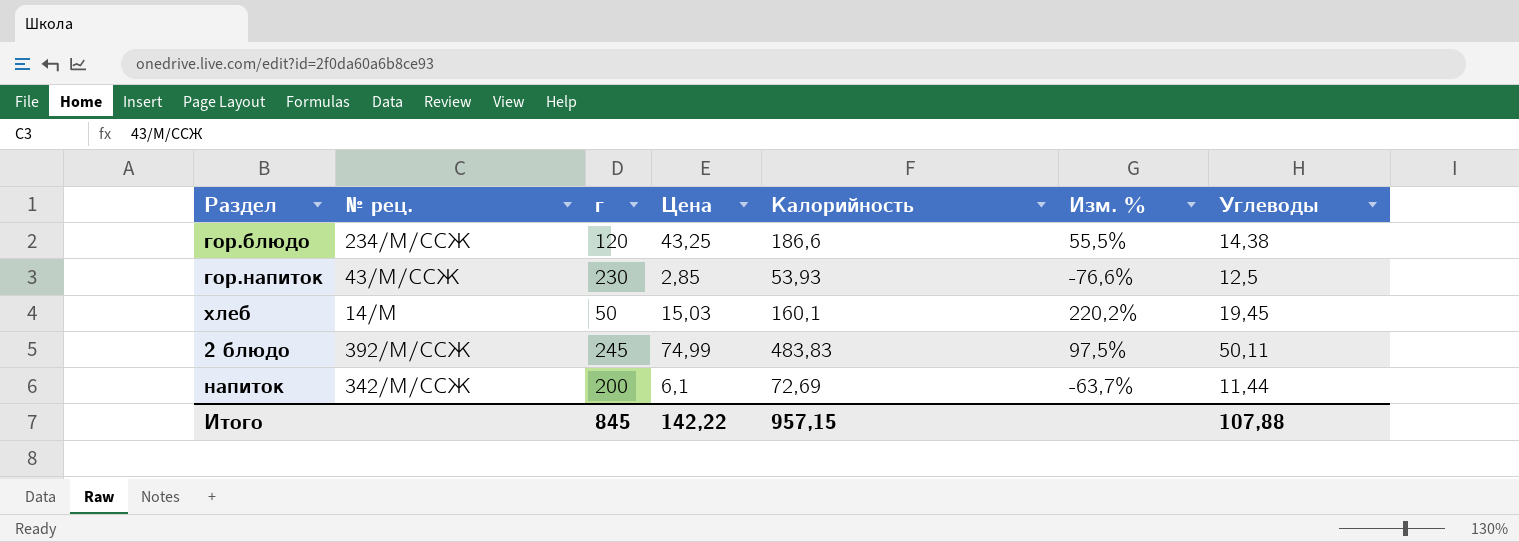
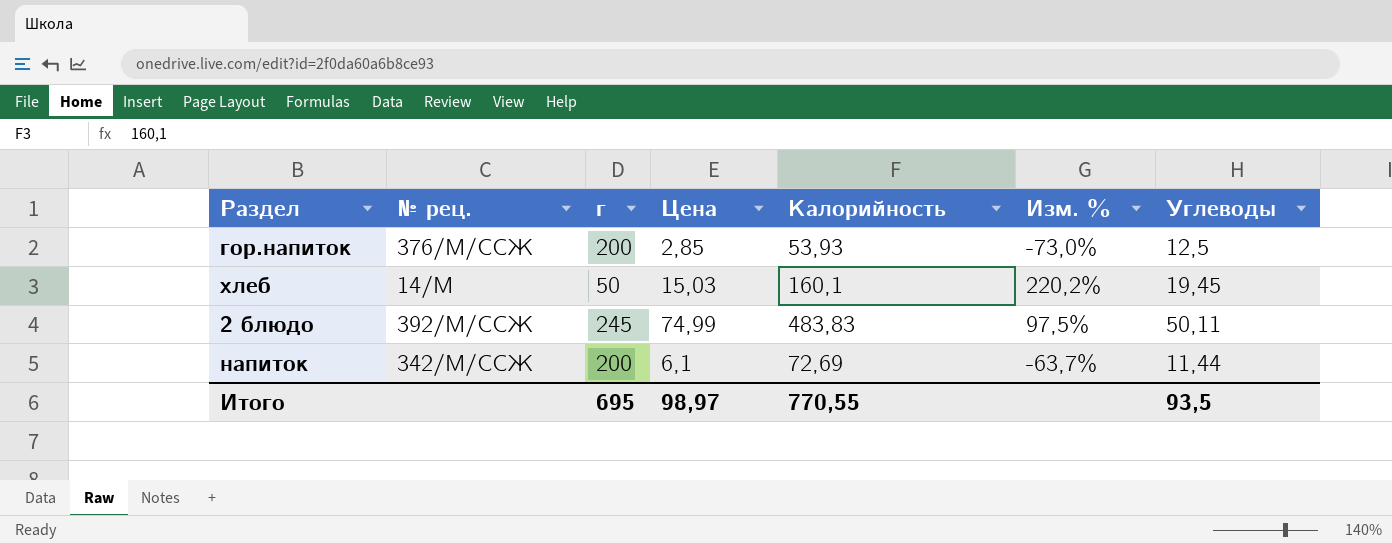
row гор.блюдо: 234/М/ССЖ | 120 | 43,25 | 186,6 | 55,5% | 14,38 -> none
гор.напиток | № рец.: 43/М/ССЖ -> 376/М/ССЖ
гор.напиток | г: 230 -> 200
гор.напиток | Изм. %: -76,6% -> -73,0%
Итого | г: 845 -> 695
Итого | Цена: 142,22 -> 98,97
Итого | Калорийность: 957,15 -> 770,55
Итого | Углеводы: 107,88 -> 93,5

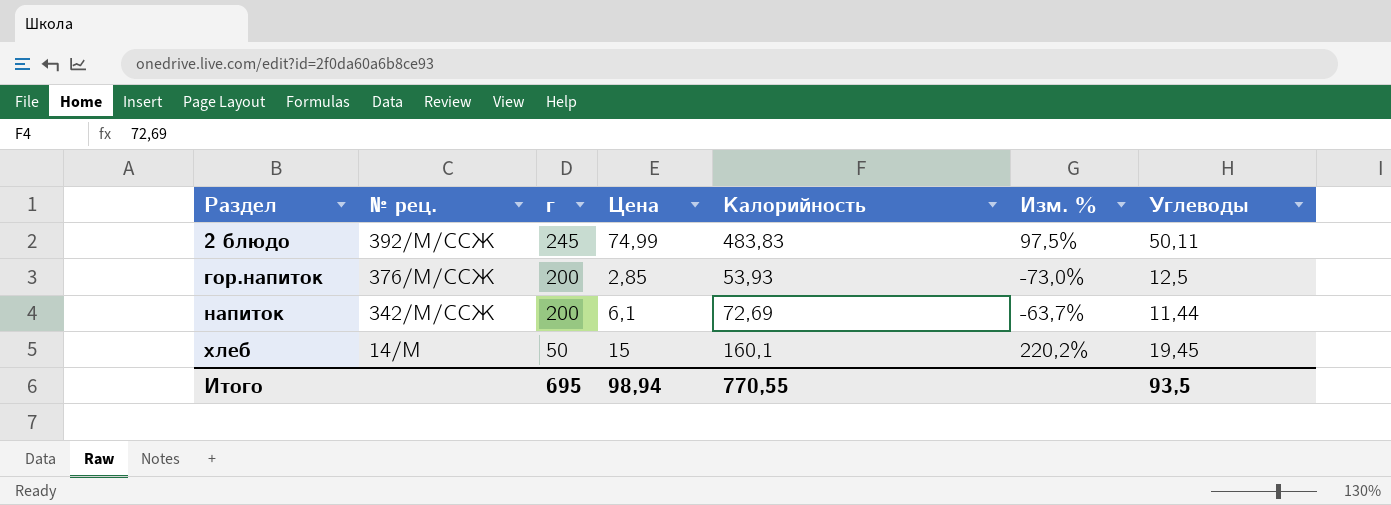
row order: none -> Раздел ascending
хлеб | Цена: 15,03 -> 15
Итого | Цена: 98,97 -> 98,94

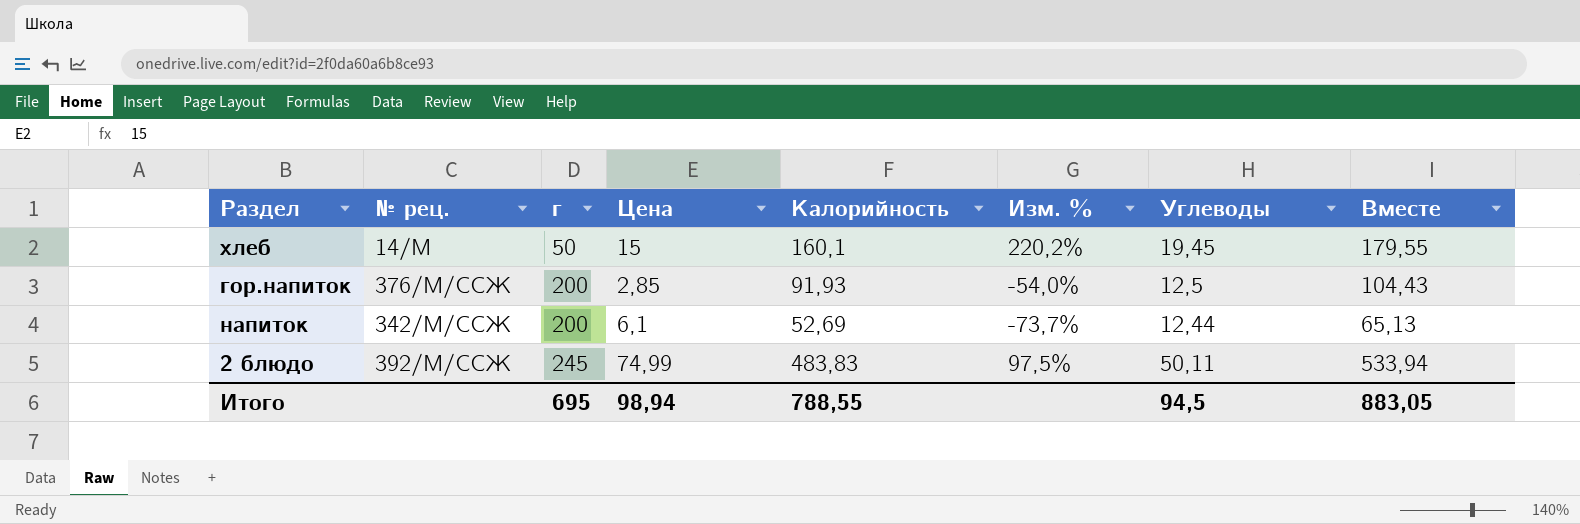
row order: Раздел ascending -> г ascending
column Вместе | formula: none -> [Калорийность] + [Углеводы]
гор.напиток | Калорийность: 53,93 -> 91,93
гор.напиток | Изм. %: -73,0% -> -54,0%
напиток | Калорийность: 72,69 -> 52,69
напиток | Изм. %: -63,7% -> -73,7%
напиток | Углеводы: 11,44 -> 12,44
Итого | Калорийность: 770,55 -> 788,55
Итого | Углеводы: 93,5 -> 94,5

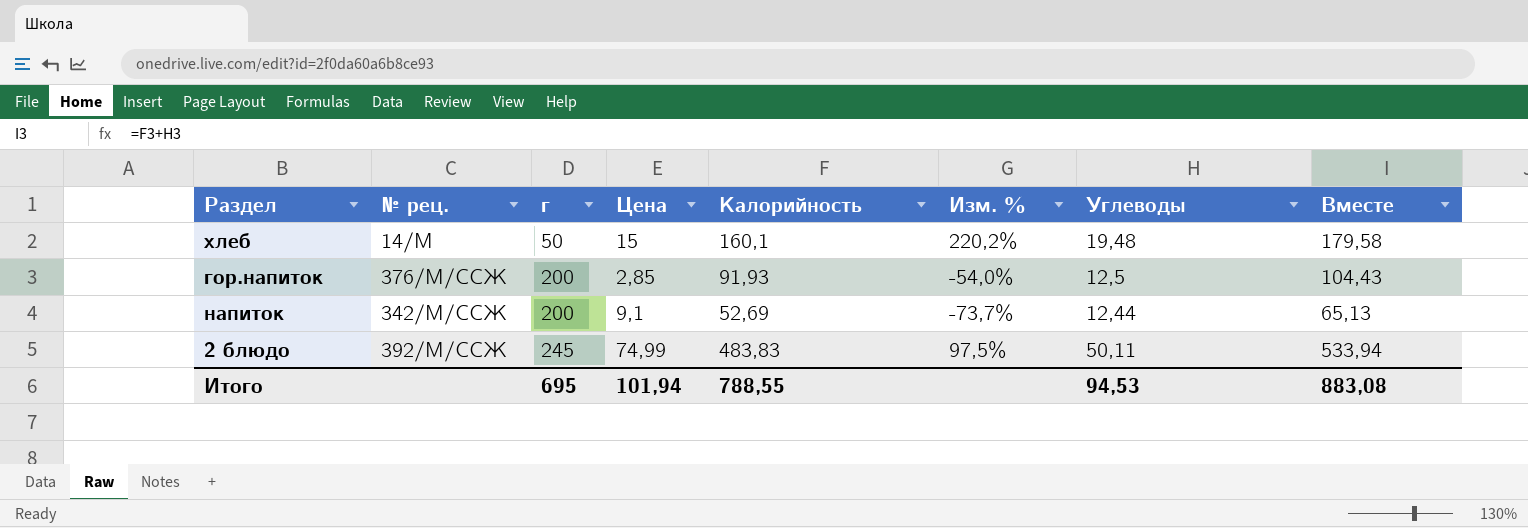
хлеб | Углеводы: 19,45 -> 19,48
хлеб | Вместе: 179,55 -> 179,58
напиток | Цена: 6,1 -> 9,1
Итого | Цена: 98,94 -> 101,94
Итого | Углеводы: 94,5 -> 94,53
Итого | Вместе: 883,05 -> 883,08

